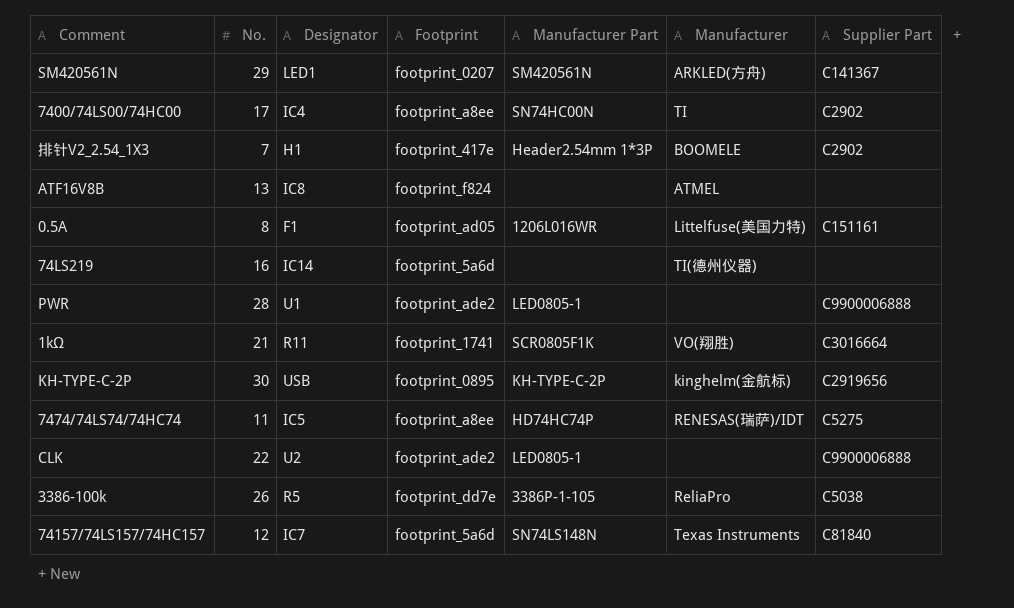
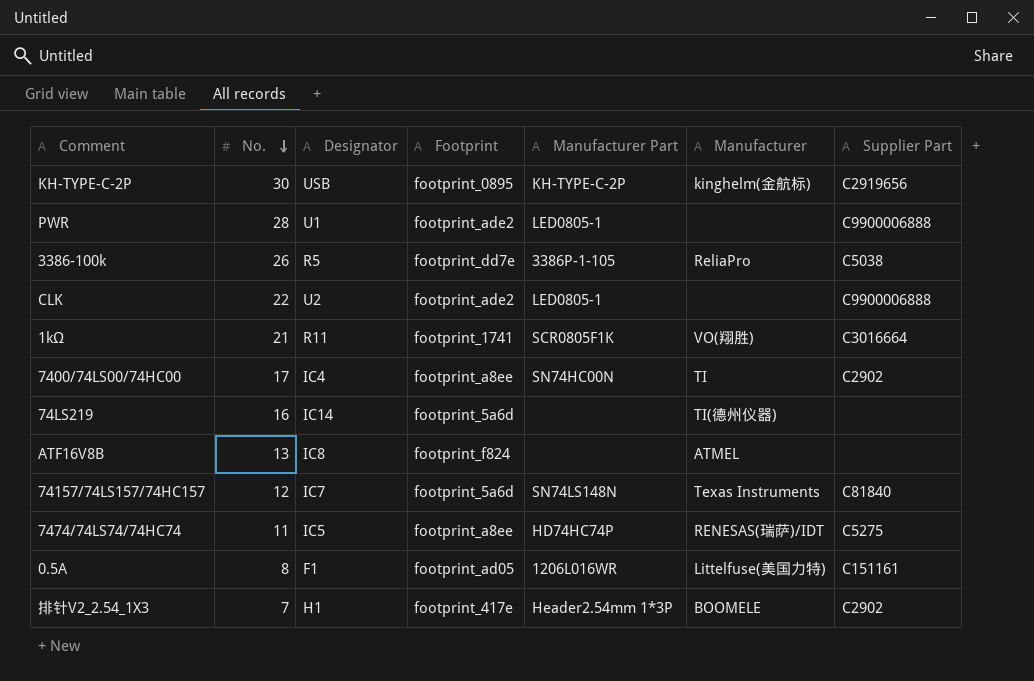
row order: none -> No. descending
row SM420561N: 29 | LED1 | footprint_0207 | SM420561N | ARKLED(方舟) | C141367 -> none

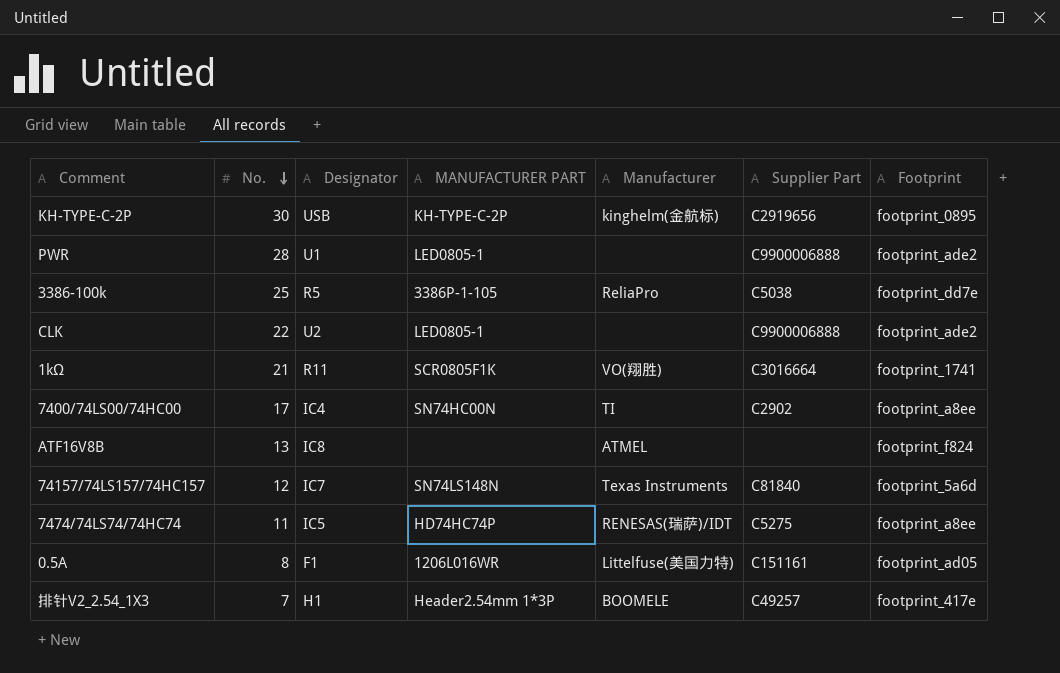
column name: Manufacturer Part -> MANUFACTURER PART
column Footprint | position: 4 -> 7
row 74LS219: 16 | IC14 | footprint_5a6d | none | TI(德州仪器) | none -> none
3386-100k | No.: 26 -> 25
排针V2_2.54_1X3 | Supplier Part: C2902 -> C49257

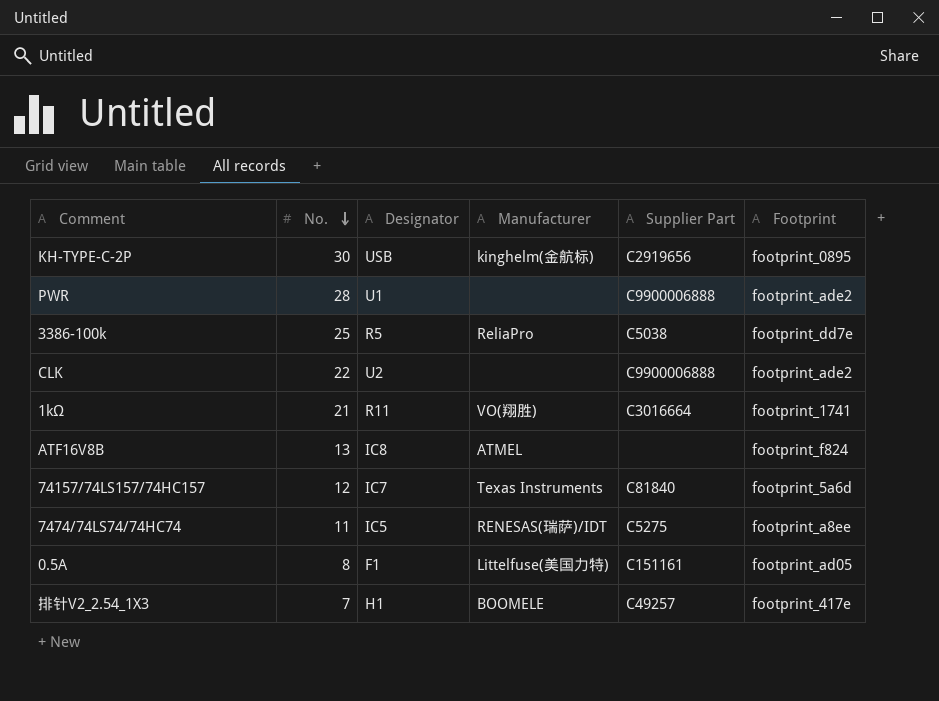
column MANUFACTURER PART | position: 4 -> none
row 7400/74LS00/74HC00: 17 | IC4 | SN74HC00N | TI | C2902 | footprint_a8ee -> none

